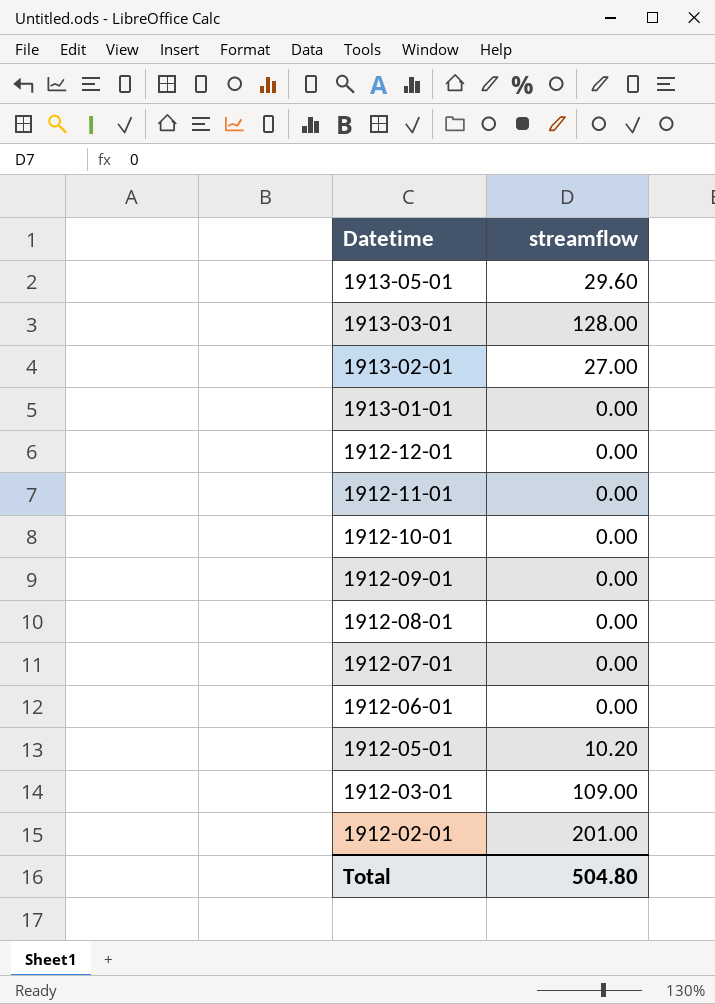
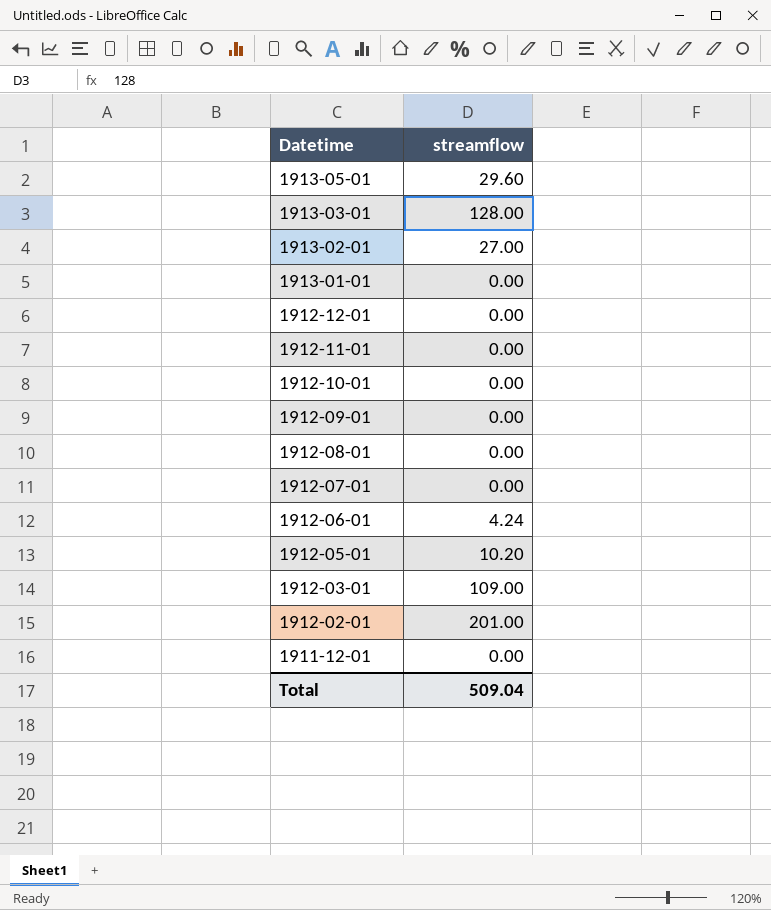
1912-06-01 | streamflow: 0.00 -> 4.24
row 1911-12-01: none -> 0.00
Total | streamflow: 504.80 -> 509.04

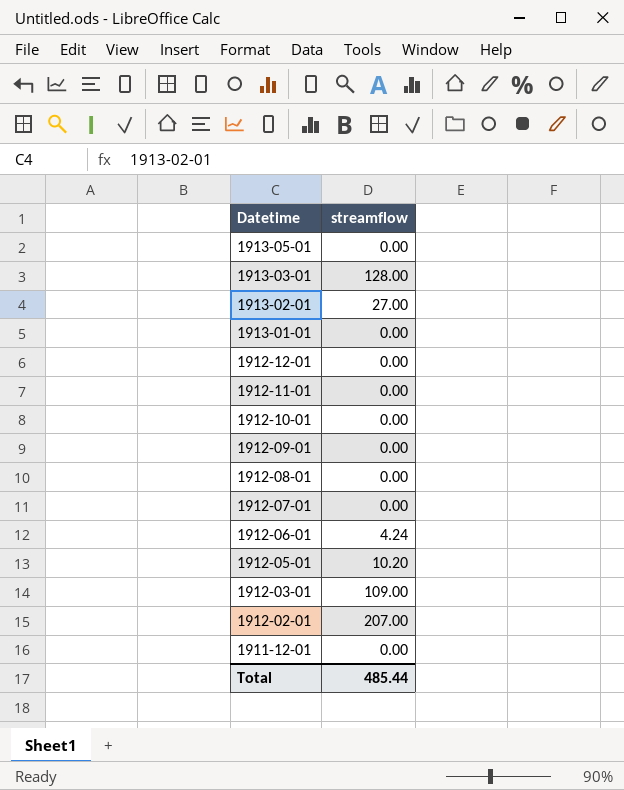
1913-05-01 | streamflow: 29.60 -> 0.00
1912-02-01 | streamflow: 201.00 -> 207.00
Total | streamflow: 509.04 -> 485.44

